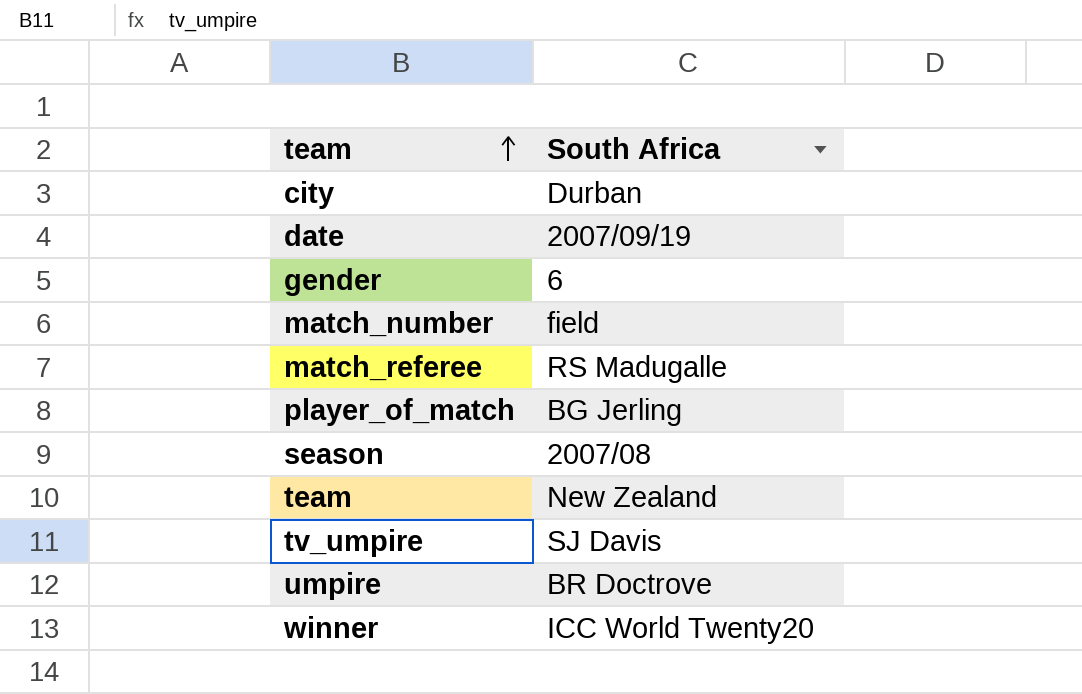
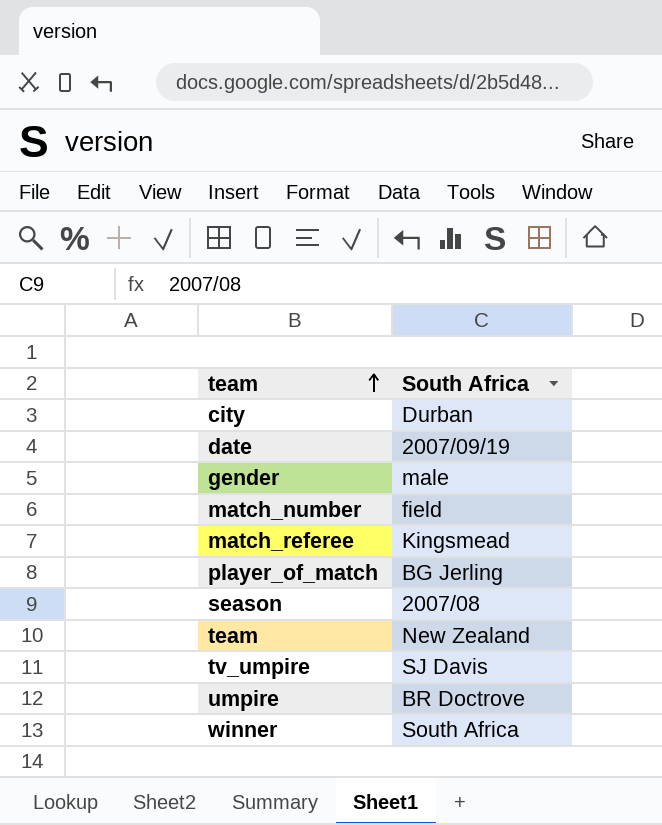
gender | South Africa: 6 -> male
match_referee | South Africa: RS Madugalle -> Kingsmead
winner | South Africa: ICC World Twenty20 -> South Africa

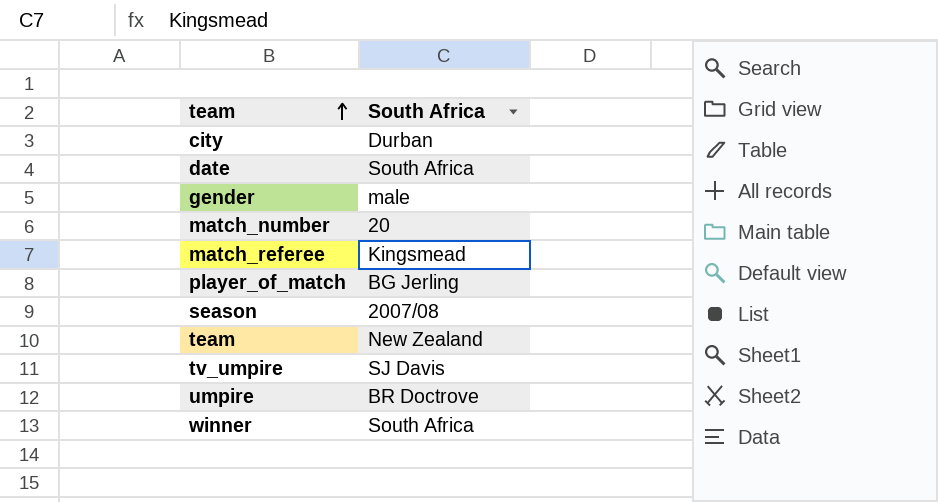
date | South Africa: 2007/09/19 -> South Africa
match_number | South Africa: field -> 20

